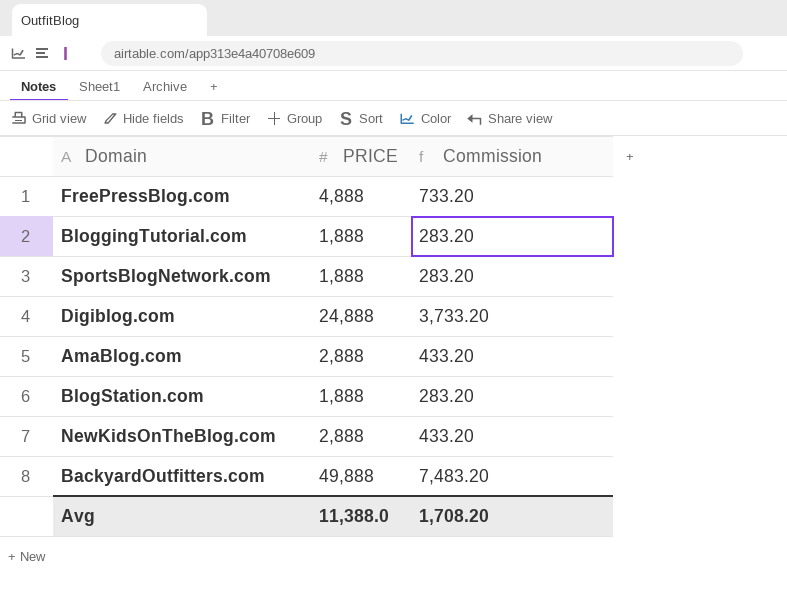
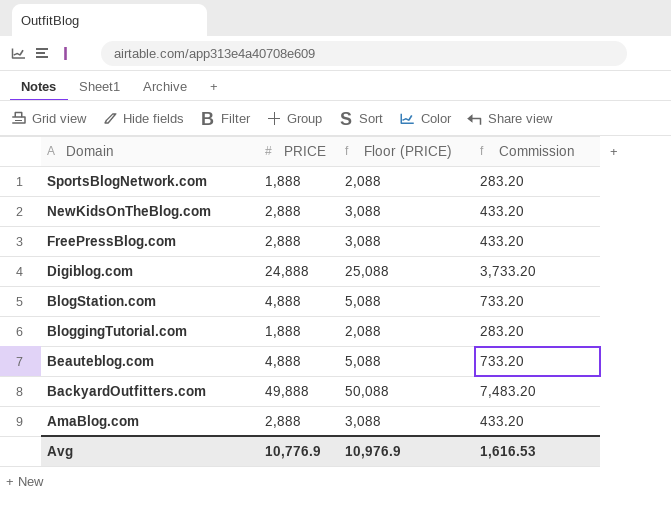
row order: none -> Domain descending
column Floor (PRICE) | formula: none -> [PRICE] + 200
FreePressBlog.com | PRICE: 4,888 -> 2,888
FreePressBlog.com | Commission: 733.20 -> 433.20
BlogStation.com | PRICE: 1,888 -> 4,888
BlogStation.com | Commission: 283.20 -> 733.20
row Beauteblog.com: none -> 4,888 | 5,088 | 733.20
Avg | PRICE: 11,388.0 -> 10,776.9
Avg | Commission: 1,708.20 -> 1,616.53

